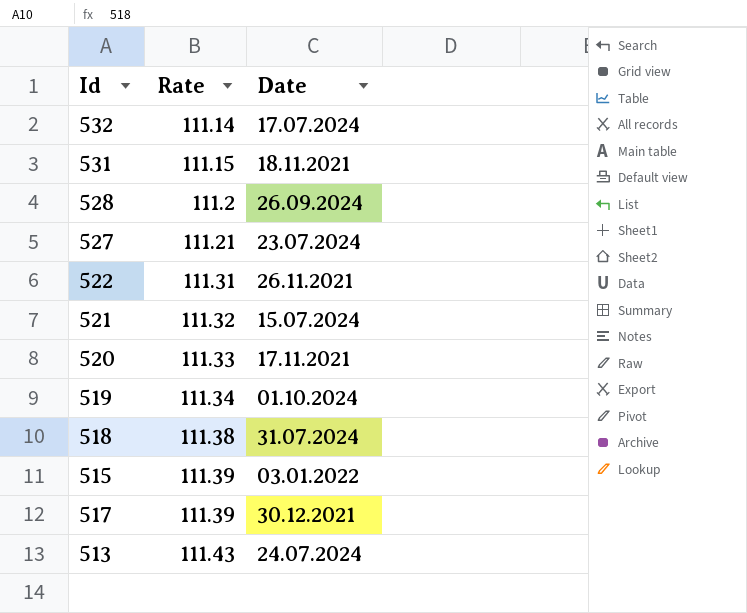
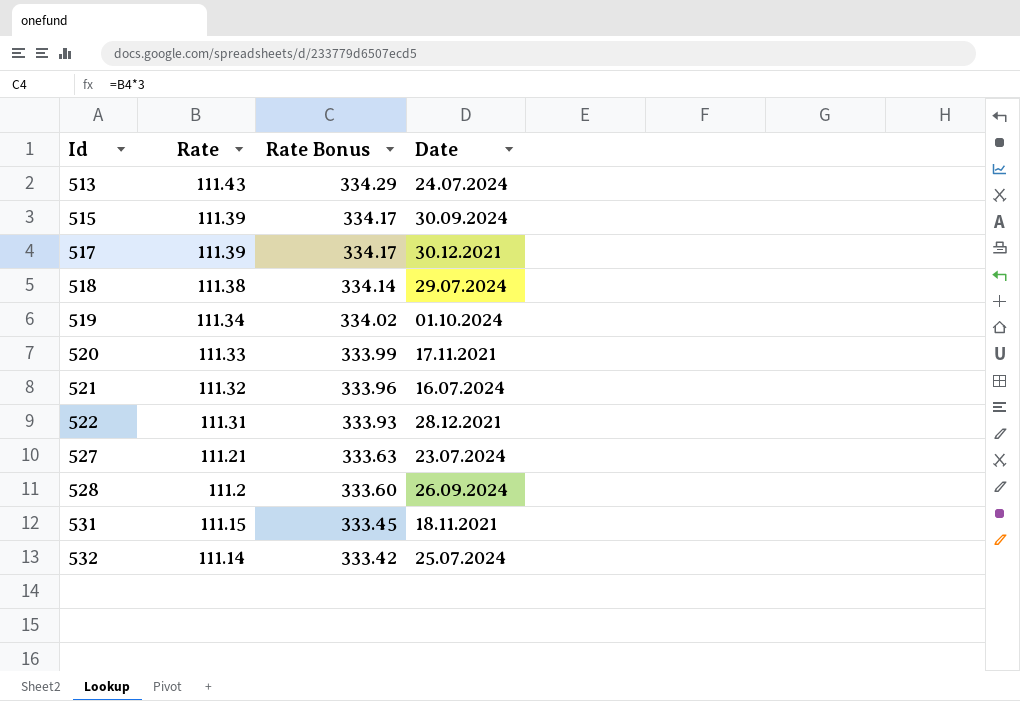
row order: Rate ascending -> Id ascending
column Rate Bonus | formula: none -> [Rate] * 3
515 | Date: 03.01.2022 -> 30.09.2024
518 | Date: 31.07.2024 -> 29.07.2024
521 | Date: 15.07.2024 -> 16.07.2024
522 | Date: 26.11.2021 -> 28.12.2021
532 | Date: 17.07.2024 -> 25.07.2024

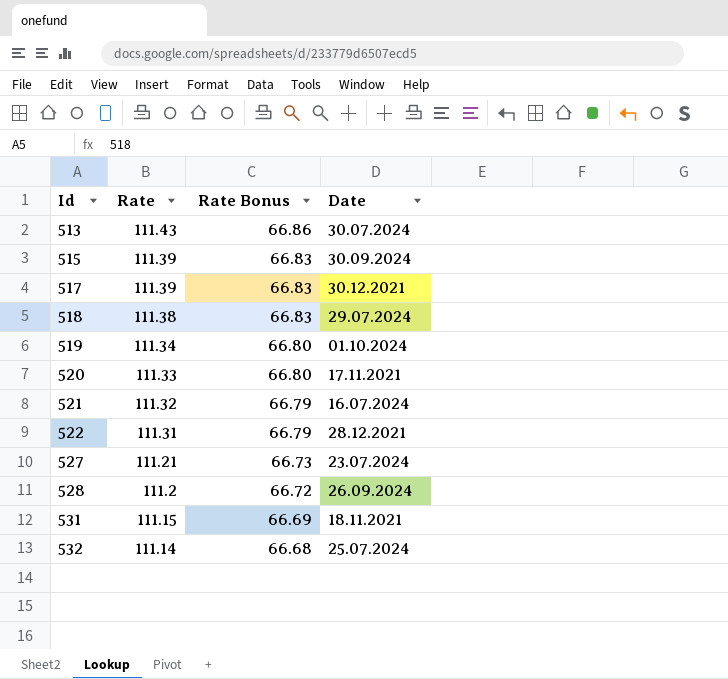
column Rate Bonus | formula: [Rate] * 3 -> [Rate] * 0.6
513 | Date: 24.07.2024 -> 30.07.2024

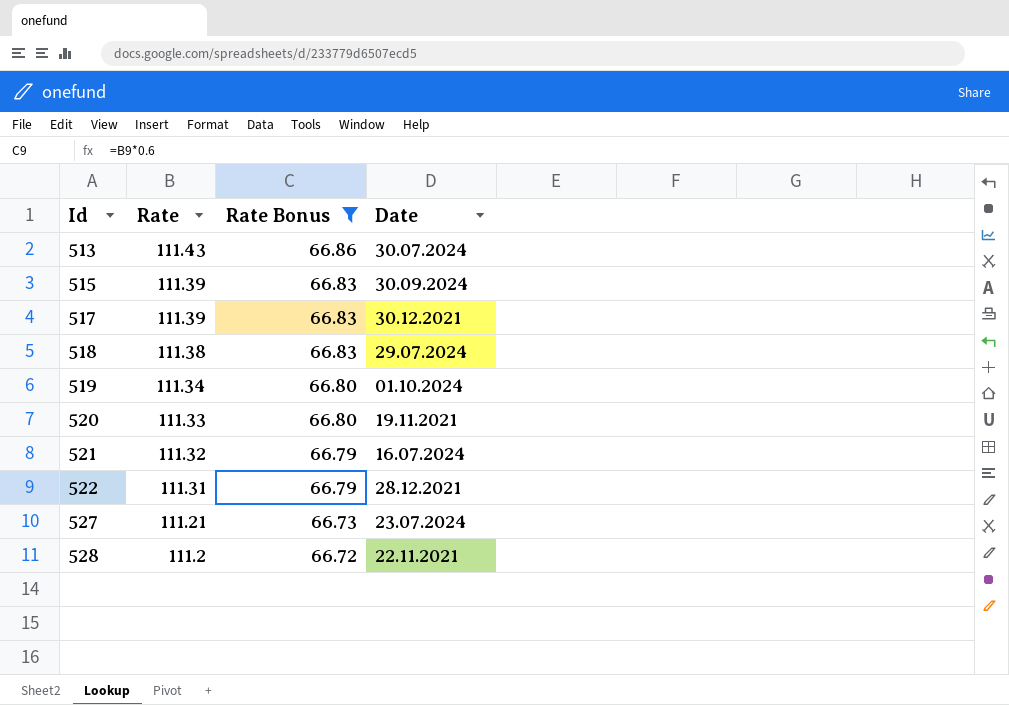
filter: none -> Rate Bonus >= 66.72
520 | Date: 17.11.2021 -> 19.11.2021
528 | Date: 26.09.2024 -> 22.11.2021

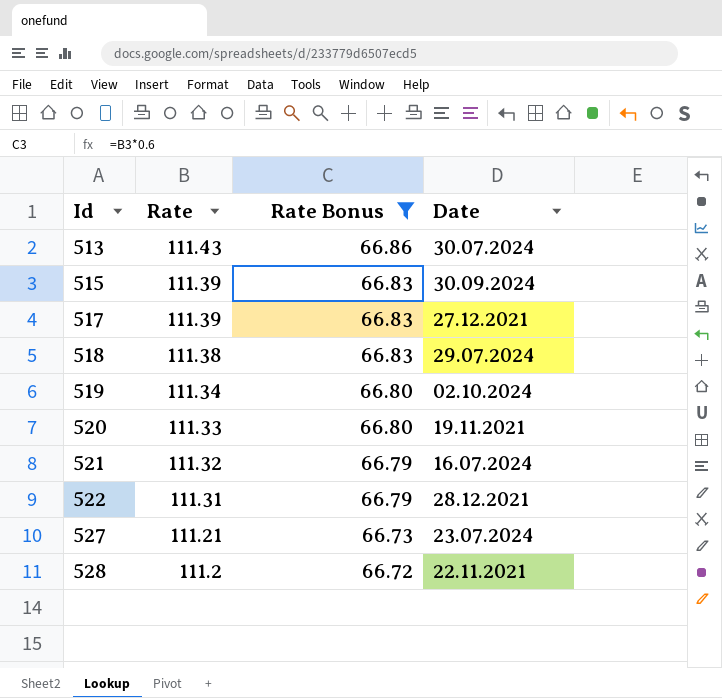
517 | Date: 30.12.2021 -> 27.12.2021
519 | Date: 01.10.2024 -> 02.10.2024

